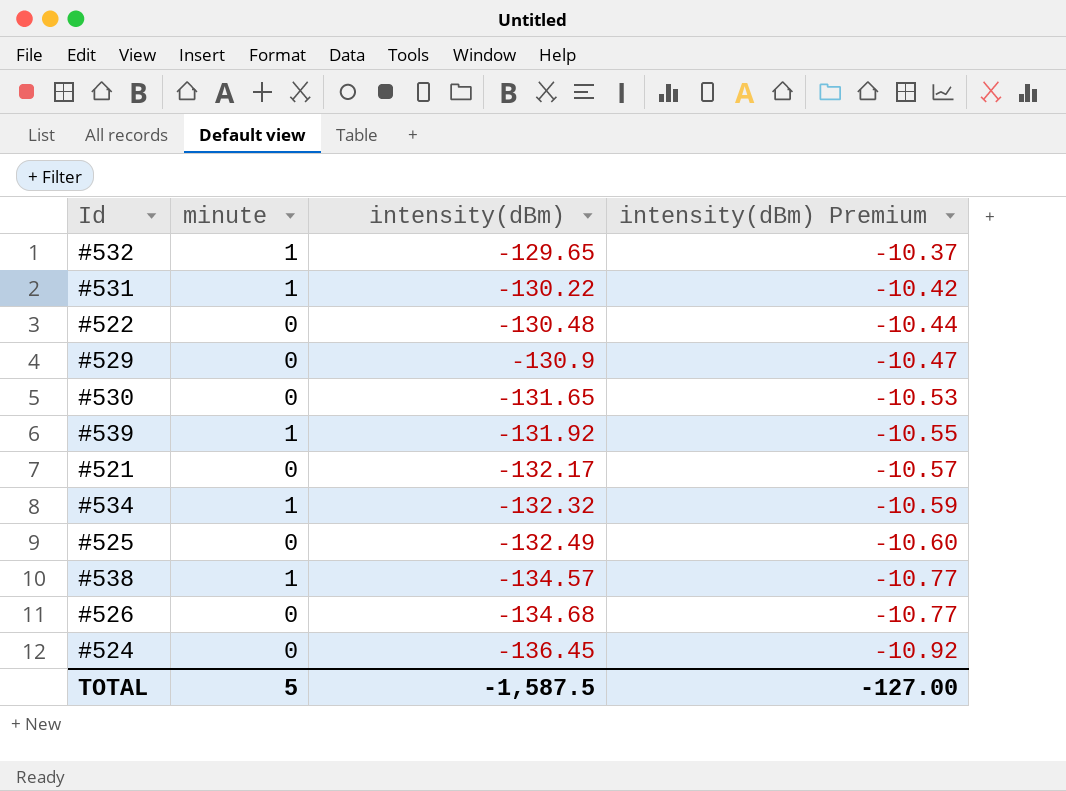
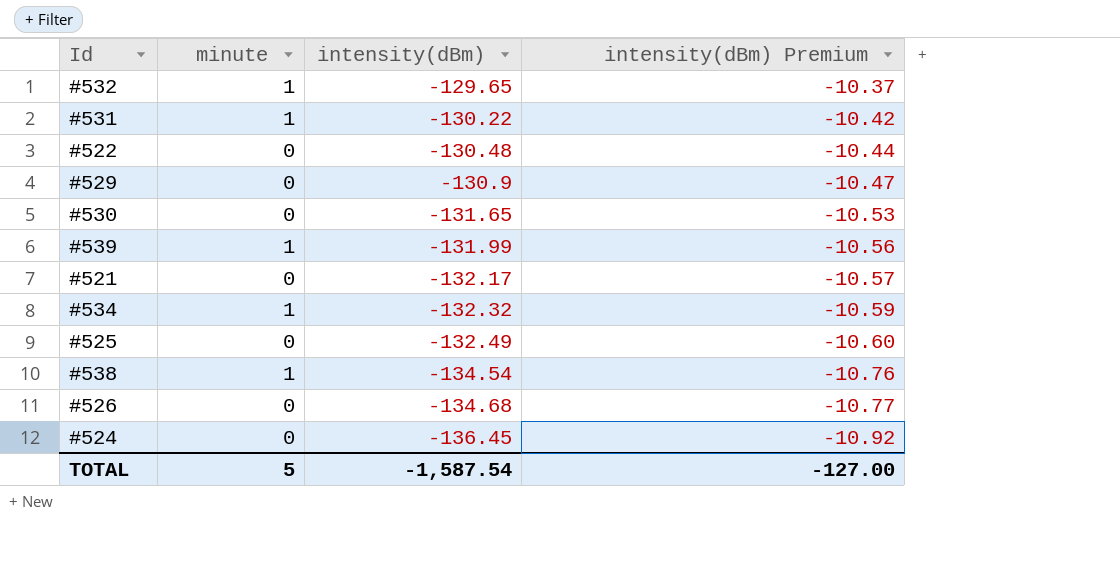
#539 | intensity(dBm): -131.92 -> -131.99
#539 | intensity(dBm) Premium: -10.55 -> -10.56
#538 | intensity(dBm): -134.57 -> -134.54
#538 | intensity(dBm) Premium: -10.77 -> -10.76
TOTAL | intensity(dBm): -1,587.5 -> -1,587.54

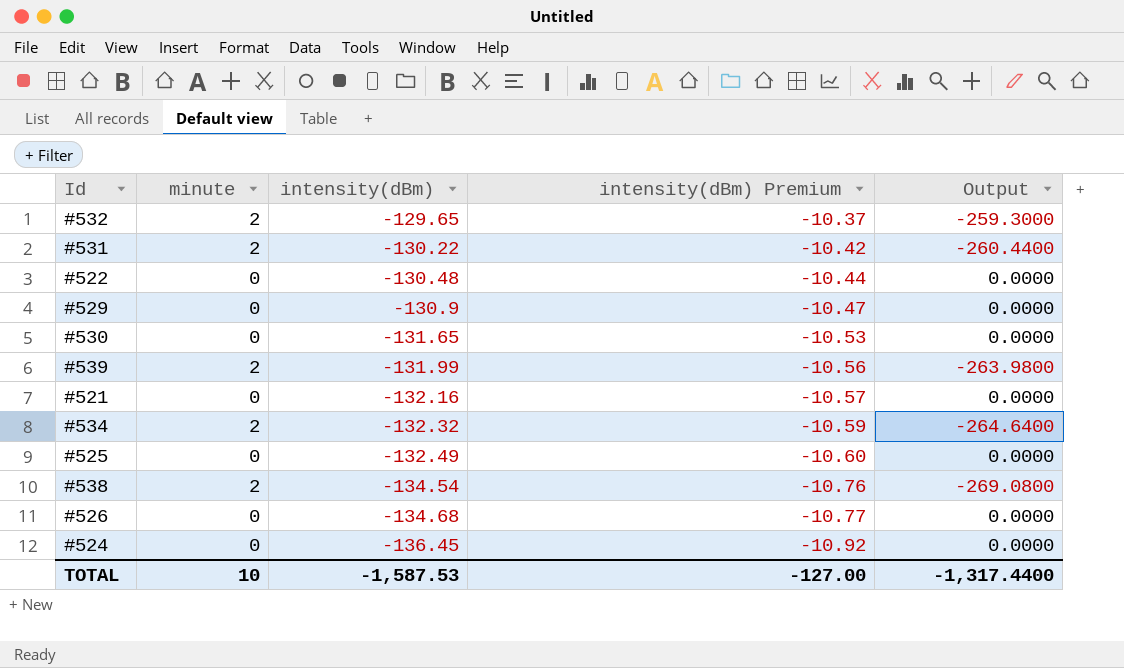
column Output | formula: none -> [minute] * [intensity(dBm)]
#532 | minute: 1 -> 2
#531 | minute: 1 -> 2
#539 | minute: 1 -> 2
#521 | intensity(dBm): -132.17 -> -132.16
#534 | minute: 1 -> 2
#538 | minute: 1 -> 2
TOTAL | minute: 5 -> 10
TOTAL | intensity(dBm): -1,587.54 -> -1,587.53

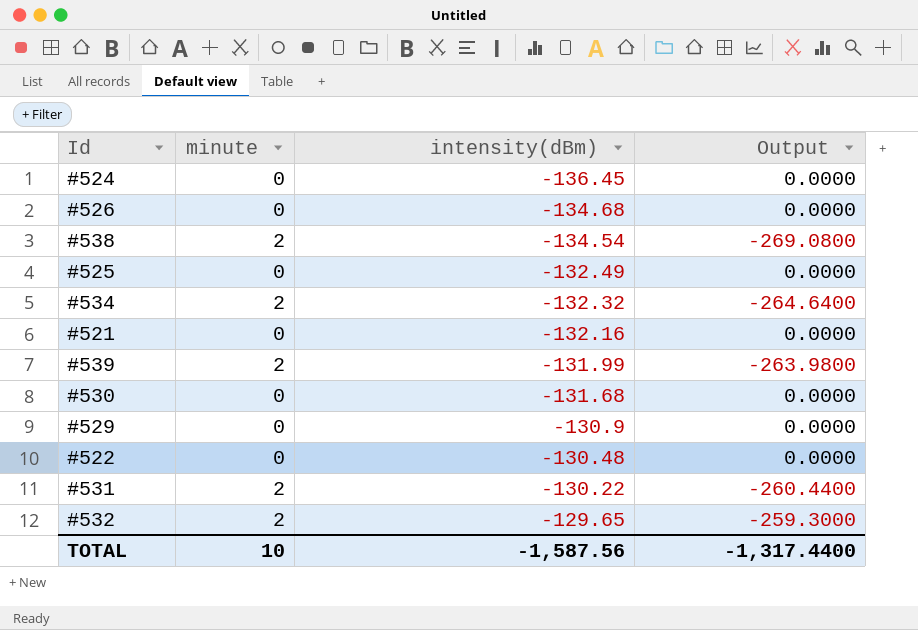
row order: intensity(dBm) descending -> intensity(dBm) ascending
column intensity(dBm) Premium | formula: [intensity(dBm)] * 0.08 -> none
#530 | intensity(dBm): -131.65 -> -131.68
TOTAL | intensity(dBm): -1,587.53 -> -1,587.56

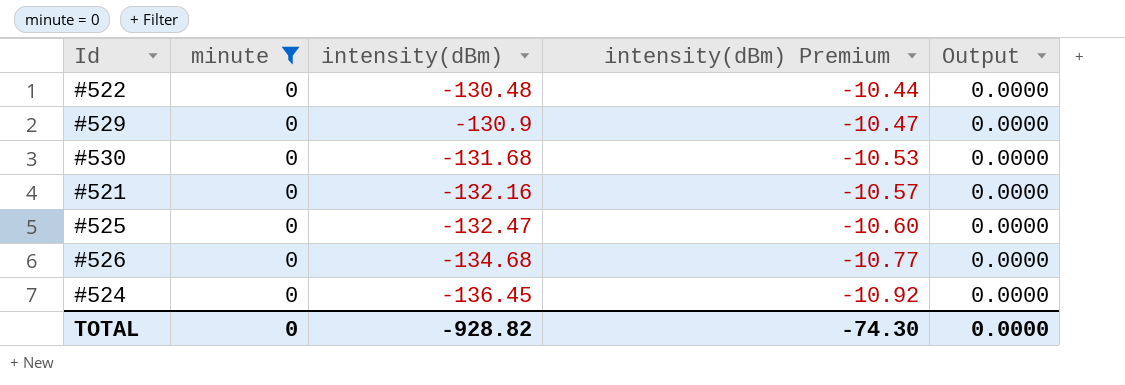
filter: none -> minute = 0
row order: intensity(dBm) ascending -> intensity(dBm) descending
column intensity(dBm) Premium | formula: none -> [intensity(dBm)] * 0.08
#525 | intensity(dBm): -132.49 -> -132.47
TOTAL | minute: 10 -> 0
TOTAL | intensity(dBm): -1,587.56 -> -928.82
TOTAL | Output: -1,317.4400 -> 0.0000

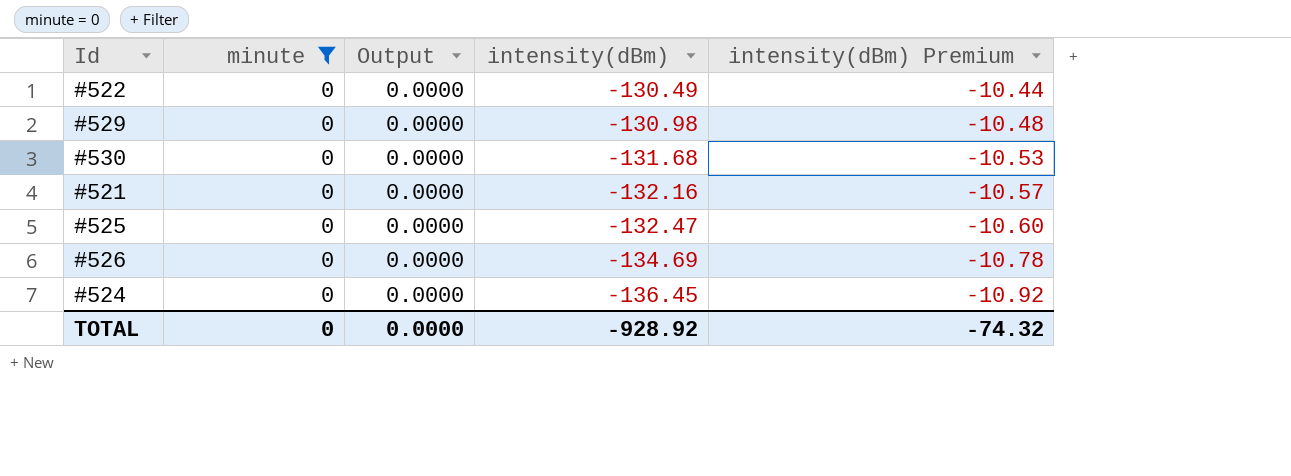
column Output | position: 5 -> 3
#522 | intensity(dBm): -130.48 -> -130.49
#529 | intensity(dBm): -130.9 -> -130.98
#529 | intensity(dBm) Premium: -10.47 -> -10.48
#526 | intensity(dBm): -134.68 -> -134.69
#526 | intensity(dBm) Premium: -10.77 -> -10.78
TOTAL | intensity(dBm): -928.82 -> -928.92
TOTAL | intensity(dBm) Premium: -74.30 -> -74.32

